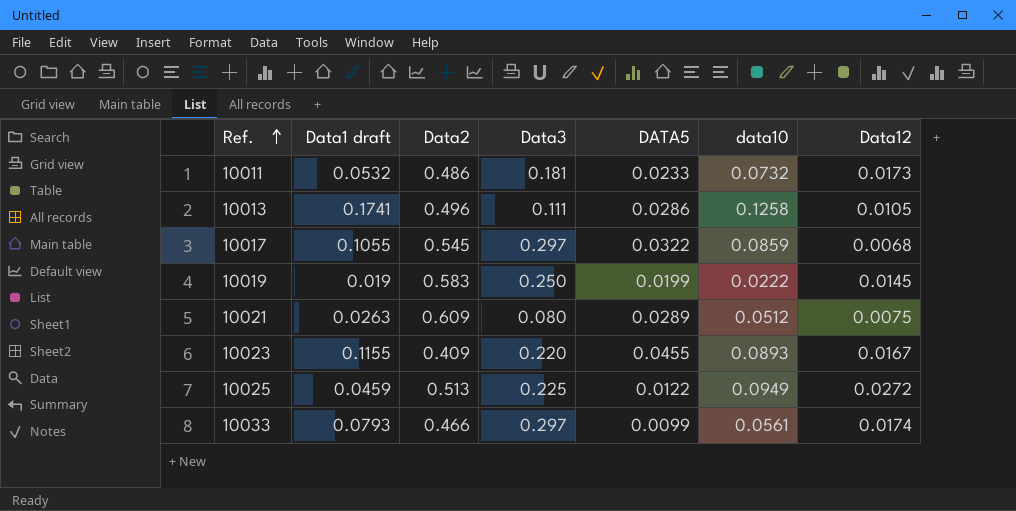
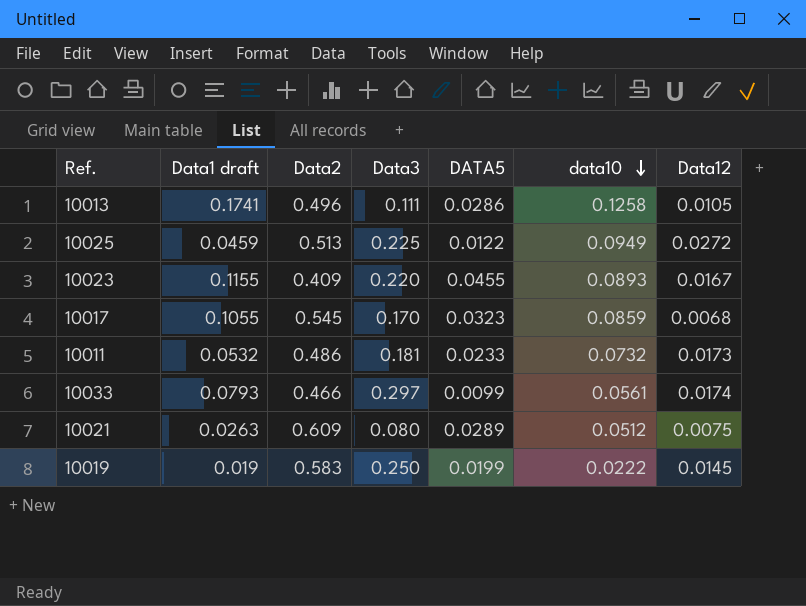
row order: Ref. ascending -> data10 descending
10017 | Data3: 0.297 -> 0.170
10017 | DATA5: 0.0322 -> 0.0323

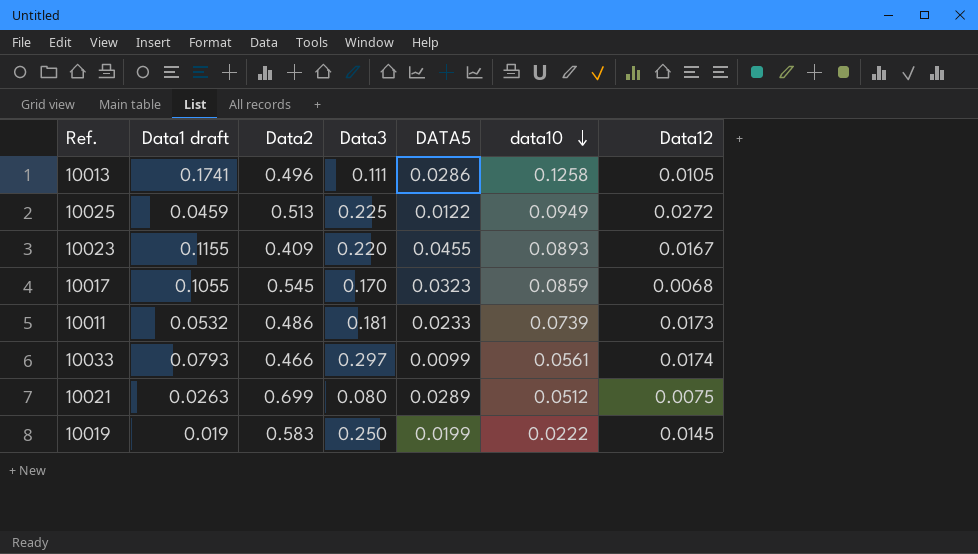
10011 | data10: 0.0732 -> 0.0739
10021 | Data2: 0.609 -> 0.699

